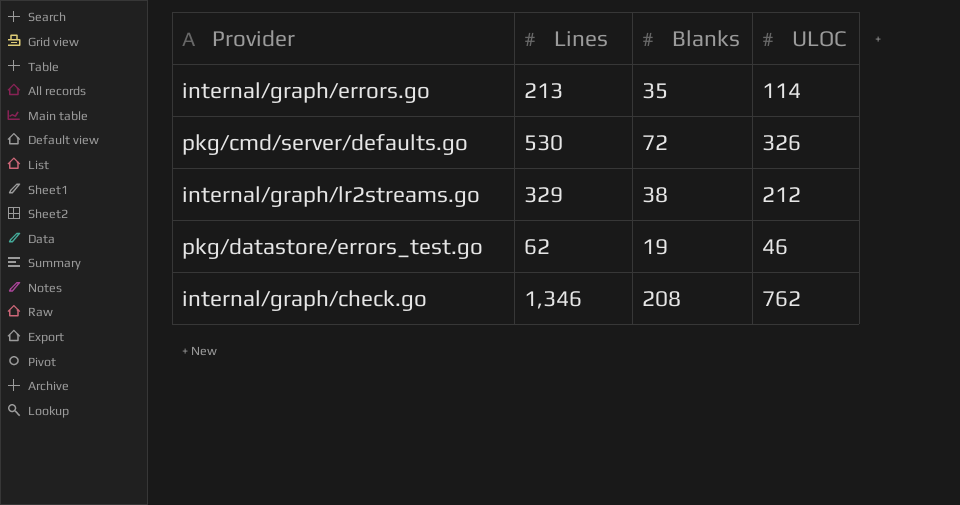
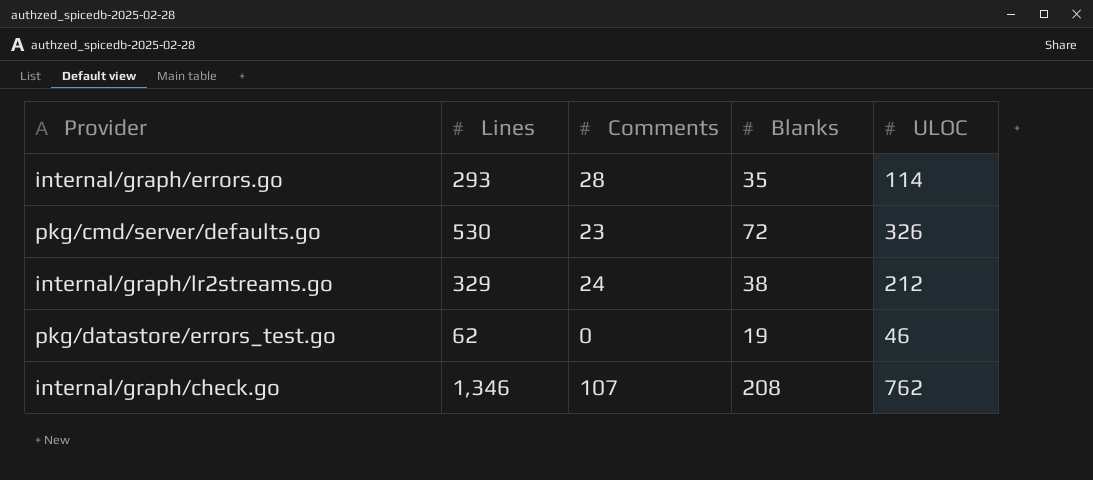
column Comments | position: none -> 3
internal/graph/errors.go | Lines: 213 -> 293

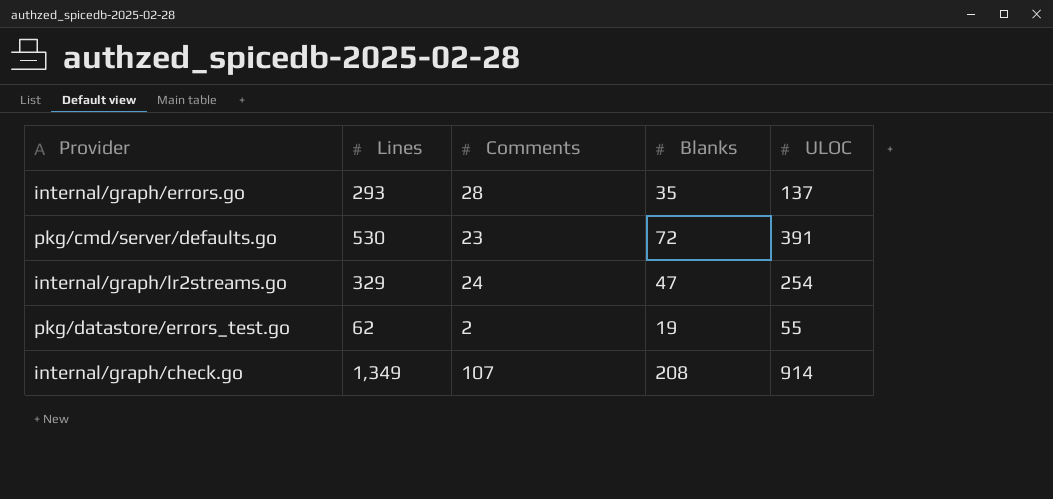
internal/graph/errors.go | ULOC: 114 -> 137
pkg/cmd/server/defaults.go | ULOC: 326 -> 391
internal/graph/lr2streams.go | Blanks: 38 -> 47
internal/graph/lr2streams.go | ULOC: 212 -> 254
pkg/datastore/errors_test.go | Comments: 0 -> 2
pkg/datastore/errors_test.go | ULOC: 46 -> 55
internal/graph/check.go | Lines: 1,346 -> 1,349
internal/graph/check.go | ULOC: 762 -> 914

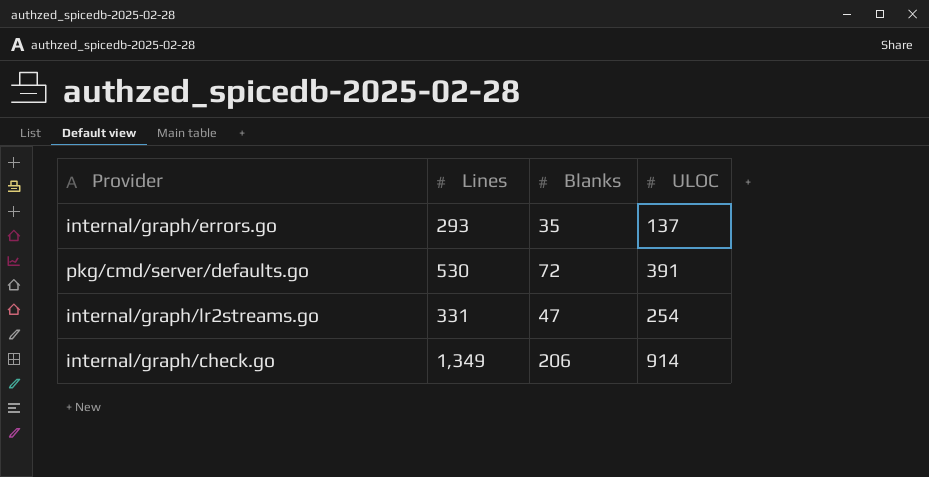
column Comments | position: 3 -> none
row pkg/datastore/errors_test.go: 62 | 2 | 19 | 55 -> none
internal/graph/lr2streams.go | Lines: 329 -> 331
internal/graph/check.go | Blanks: 208 -> 206

